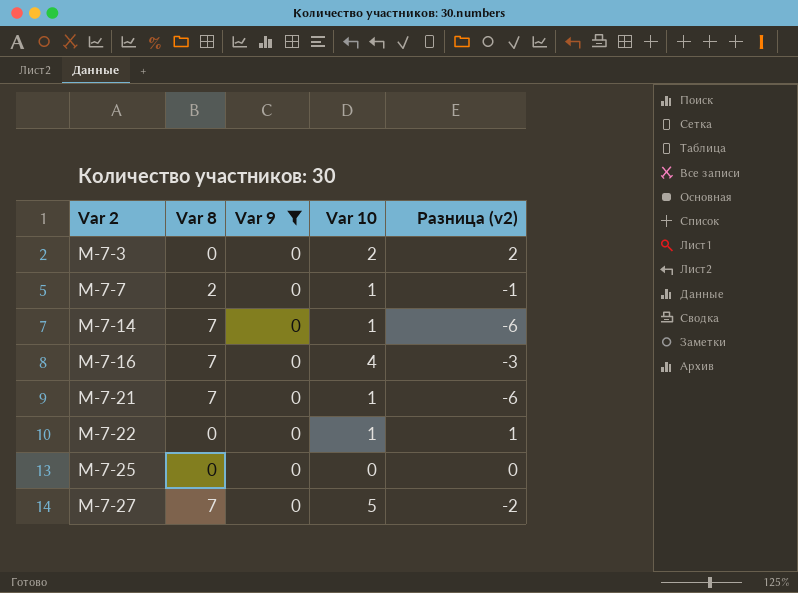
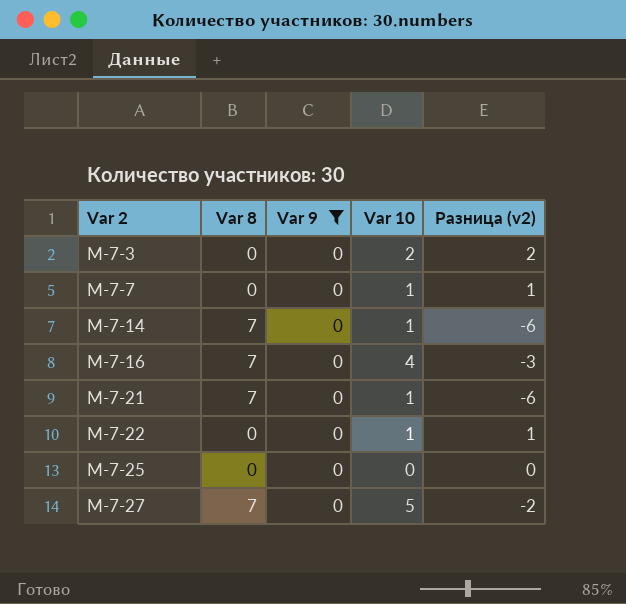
М-7-7 | Var 8: 2 -> 0
М-7-7 | Разница (v2): -1 -> 1

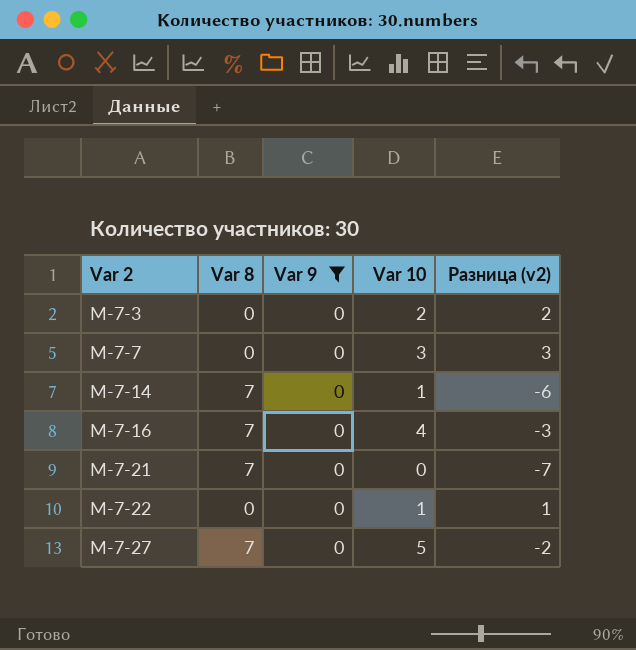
row М-7-25: 0 | 0 | 0 | 0 -> none
М-7-7 | Var 10: 1 -> 3
М-7-7 | Разница (v2): 1 -> 3
М-7-21 | Var 10: 1 -> 0
М-7-21 | Разница (v2): -6 -> -7

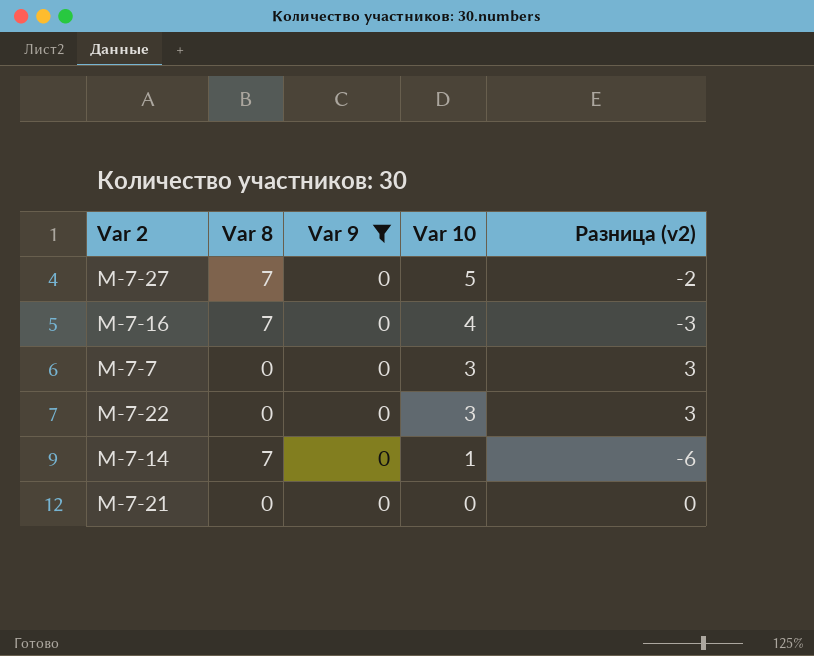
row order: Var 2 ascending -> Var 10 descending
row М-7-3: 0 | 0 | 2 | 2 -> none
М-7-22 | Var 10: 1 -> 3
М-7-22 | Разница (v2): 1 -> 3
М-7-21 | Var 8: 7 -> 0
М-7-21 | Разница (v2): -7 -> 0

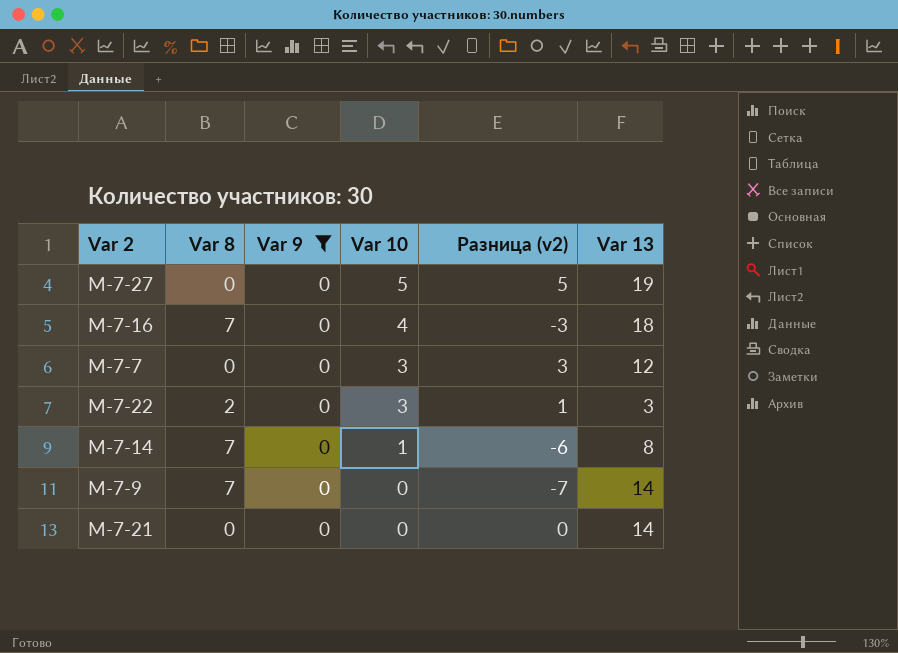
column Var 13 | position: none -> 6
М-7-27 | Var 8: 7 -> 0
М-7-27 | Разница (v2): -2 -> 5
М-7-22 | Var 8: 0 -> 2
М-7-22 | Разница (v2): 3 -> 1
row М-7-9: none -> 7 | 0 | 0 | -7 | 14

